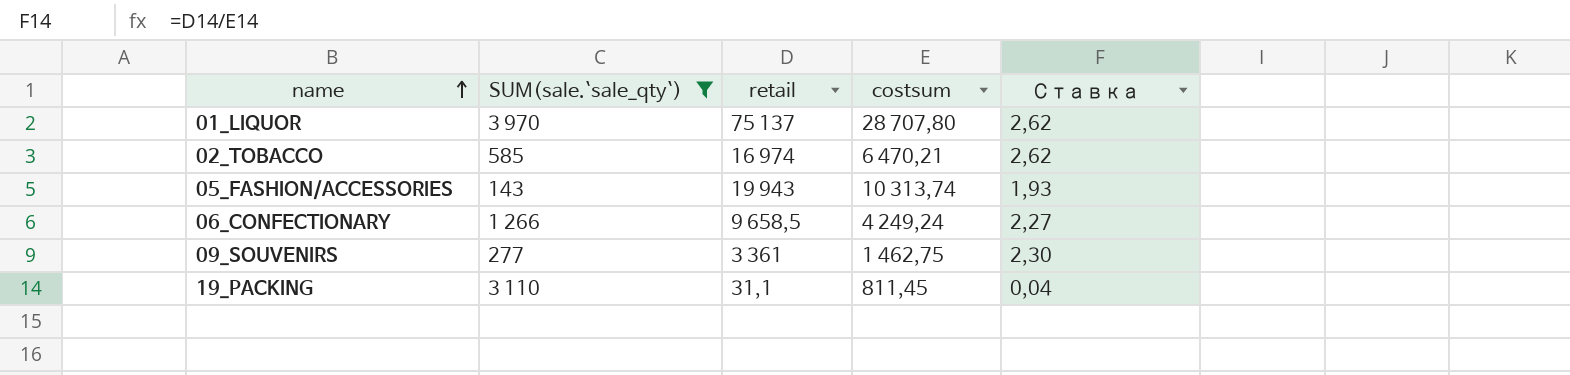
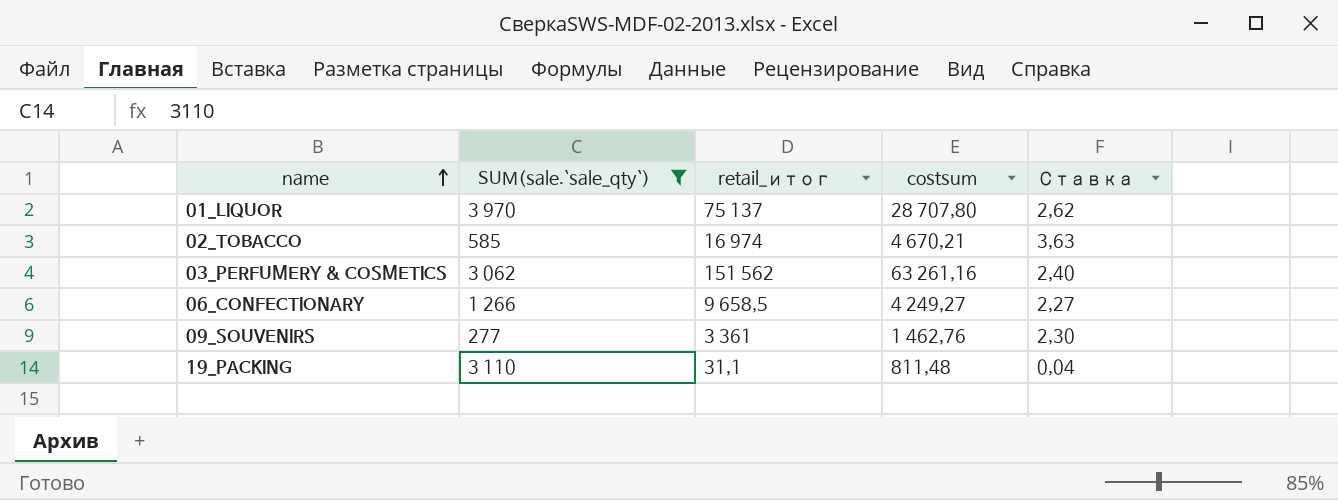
column name: retail -> retail_итог
row 05_FASHION/ACCESSORIES: 143 | 19 943 | 10 313,74 | 1,93 -> none
02_TOBACCO | costsum: 6 470,21 -> 4 670,21
02_TOBACCO | Ставка: 2,62 -> 3,63
row 03_PERFUMERY & COSMETICS: none -> 3 062 | 151 562 | 63 261,16 | 2,40
06_CONFECTIONARY | costsum: 4 249,24 -> 4 249,27
09_SOUVENIRS | costsum: 1 462,75 -> 1 462,76
19_PACKING | costsum: 811,45 -> 811,48

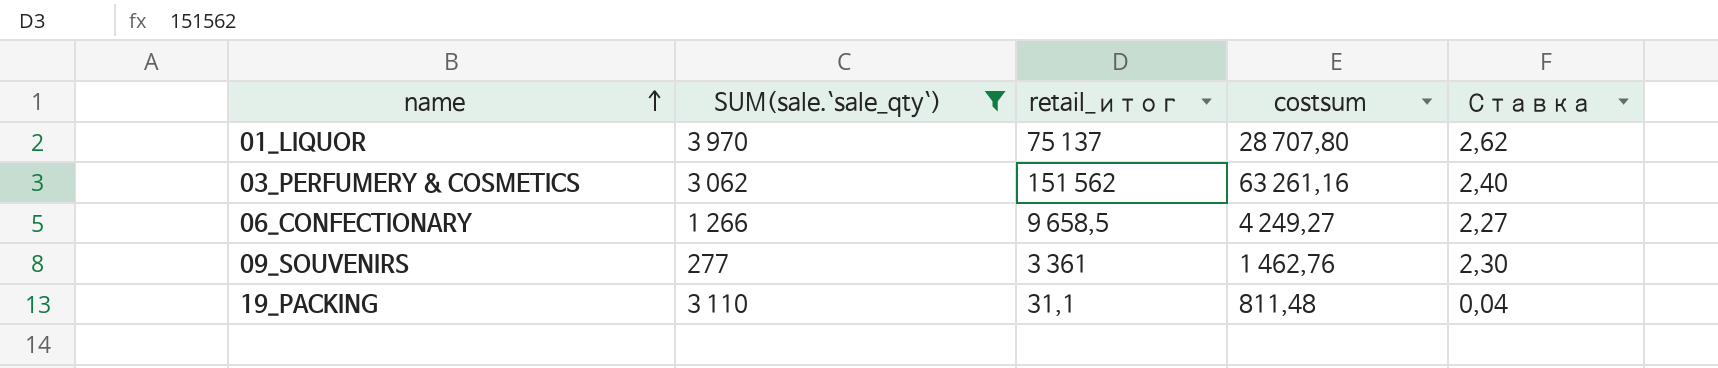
row 02_TOBACCO: 585 | 16 974 | 4 670,21 | 3,63 -> none

